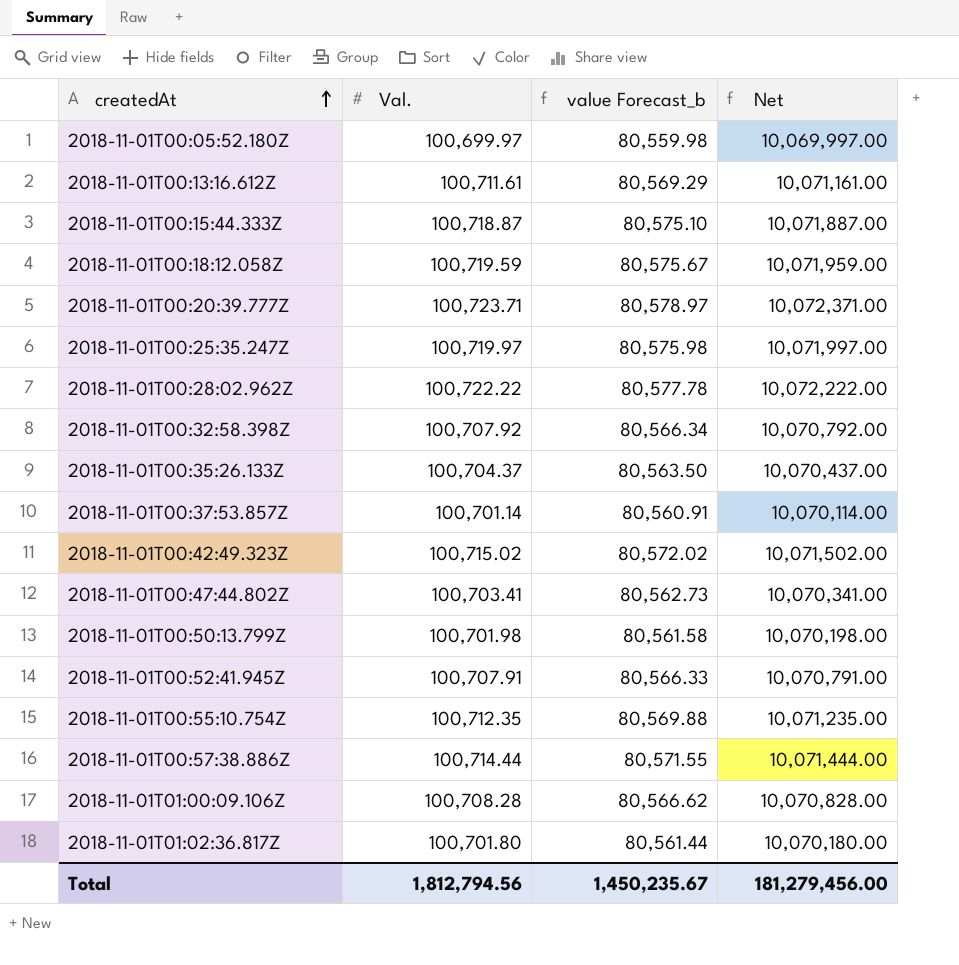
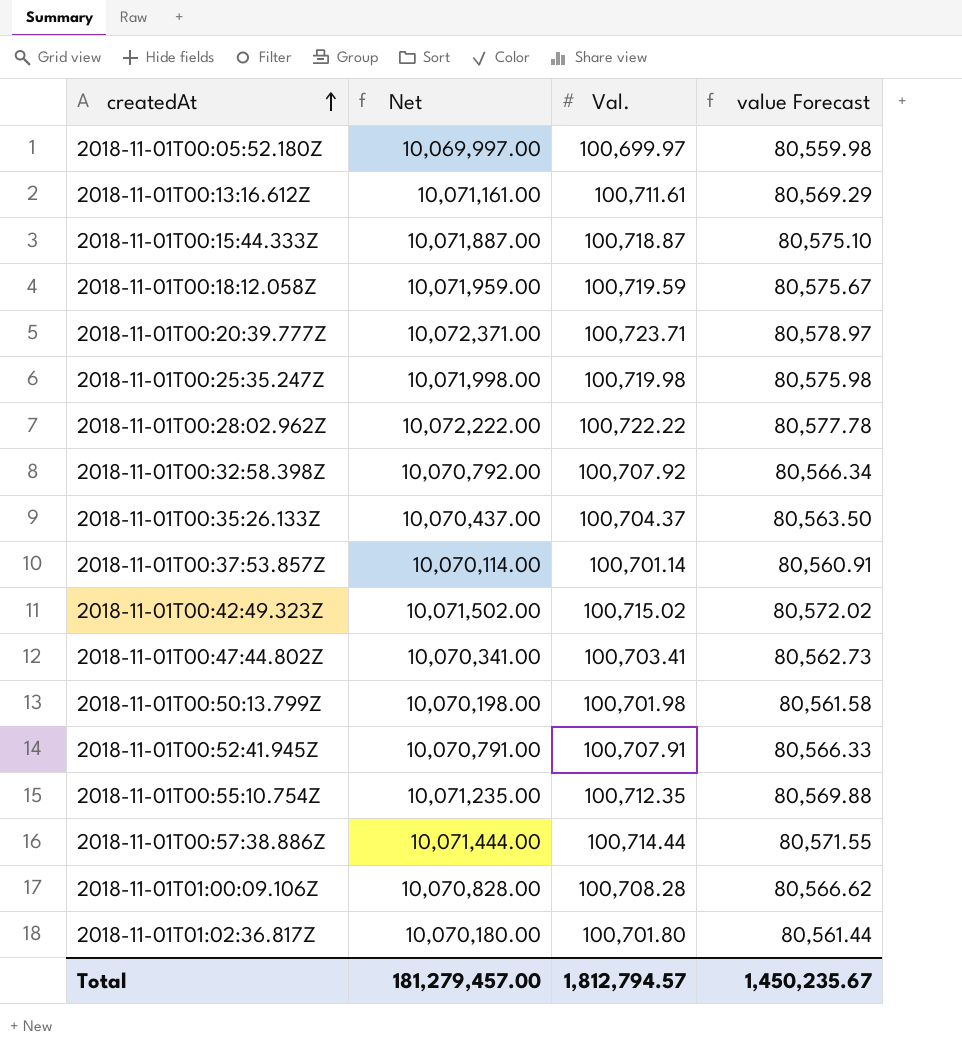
column Net | position: 4 -> 2
column name: value Forecast_b -> value Forecast
2018-11-01T00:25:35.247Z | Net: 10,071,997.00 -> 10,071,998.00
2018-11-01T00:25:35.247Z | Val.: 100,719.97 -> 100,719.98
Total | Net: 181,279,456.00 -> 181,279,457.00
Total | Val.: 1,812,794.56 -> 1,812,794.57

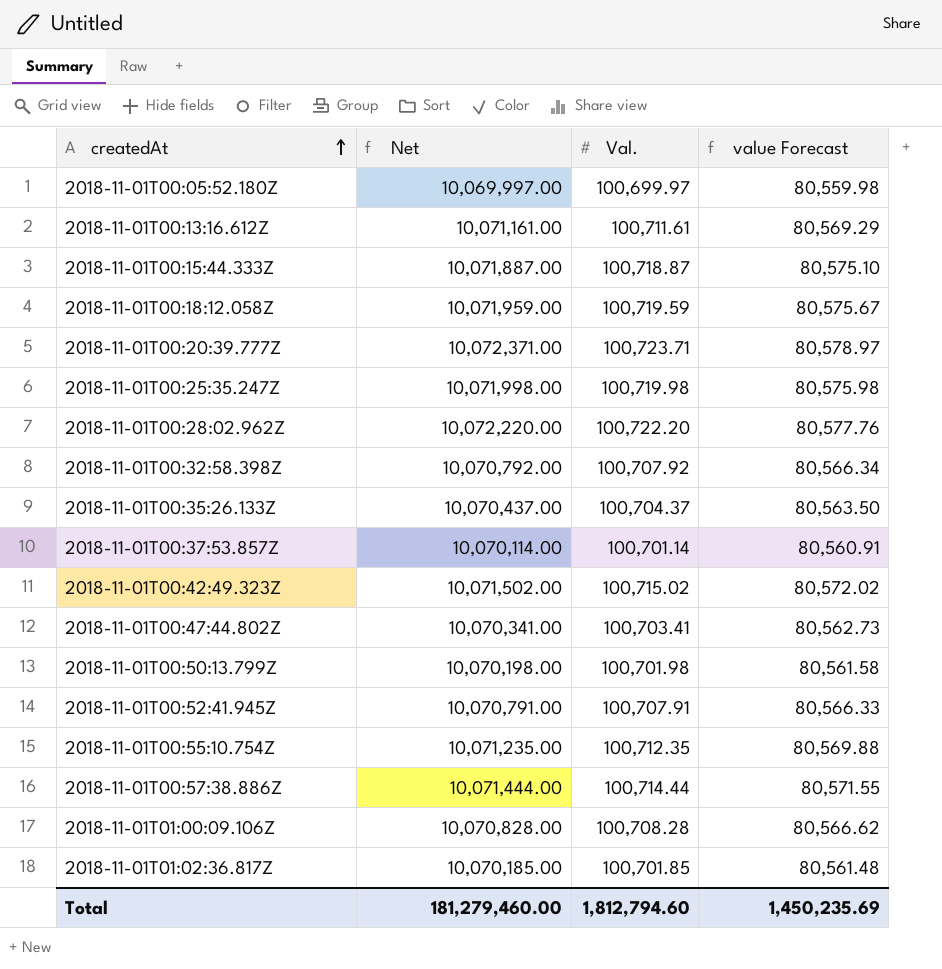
2018-11-01T00:28:02.962Z | Net: 10,072,222.00 -> 10,072,220.00
2018-11-01T00:28:02.962Z | Val.: 100,722.22 -> 100,722.20
2018-11-01T00:28:02.962Z | value Forecast: 80,577.78 -> 80,577.76
2018-11-01T01:02:36.817Z | Net: 10,070,180.00 -> 10,070,185.00
2018-11-01T01:02:36.817Z | Val.: 100,701.80 -> 100,701.85
2018-11-01T01:02:36.817Z | value Forecast: 80,561.44 -> 80,561.48
Total | Net: 181,279,457.00 -> 181,279,460.00
Total | Val.: 1,812,794.57 -> 1,812,794.60
Total | value Forecast: 1,450,235.67 -> 1,450,235.69

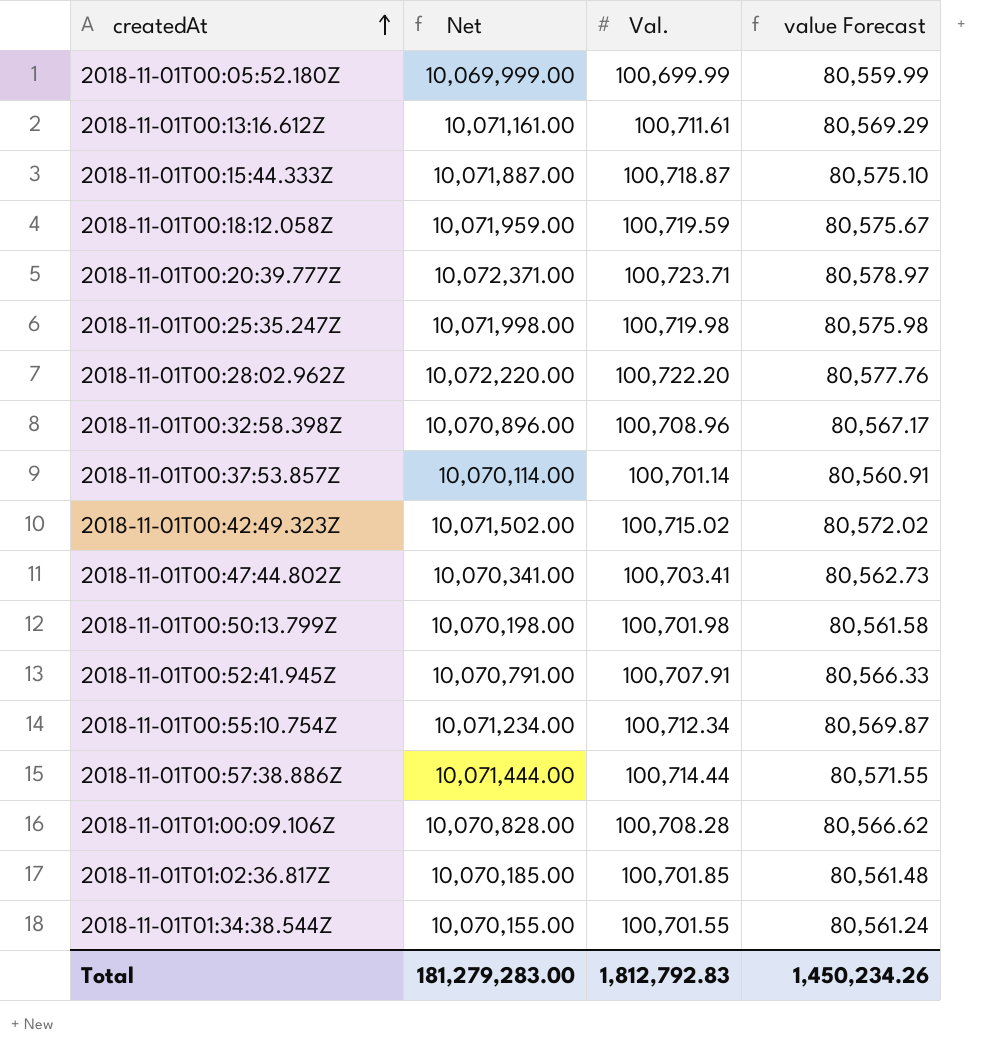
row 2018-11-01T00:35:26.133Z: 10,070,437.00 | 100,704.37 | 80,563.50 -> none
2018-11-01T00:05:52.180Z | Net: 10,069,997.00 -> 10,069,999.00
2018-11-01T00:05:52.180Z | Val.: 100,699.97 -> 100,699.99
2018-11-01T00:05:52.180Z | value Forecast: 80,559.98 -> 80,559.99
2018-11-01T00:32:58.398Z | Net: 10,070,792.00 -> 10,070,896.00
2018-11-01T00:32:58.398Z | Val.: 100,707.92 -> 100,708.96
2018-11-01T00:32:58.398Z | value Forecast: 80,566.34 -> 80,567.17
2018-11-01T00:55:10.754Z | Net: 10,071,235.00 -> 10,071,234.00
2018-11-01T00:55:10.754Z | Val.: 100,712.35 -> 100,712.34
2018-11-01T00:55:10.754Z | value Forecast: 80,569.88 -> 80,569.87
row 2018-11-01T01:34:38.544Z: none -> 10,070,155.00 | 100,701.55 | 80,561.24
Total | Net: 181,279,460.00 -> 181,279,283.00
Total | Val.: 1,812,794.60 -> 1,812,792.83
Total | value Forecast: 1,450,235.69 -> 1,450,234.26

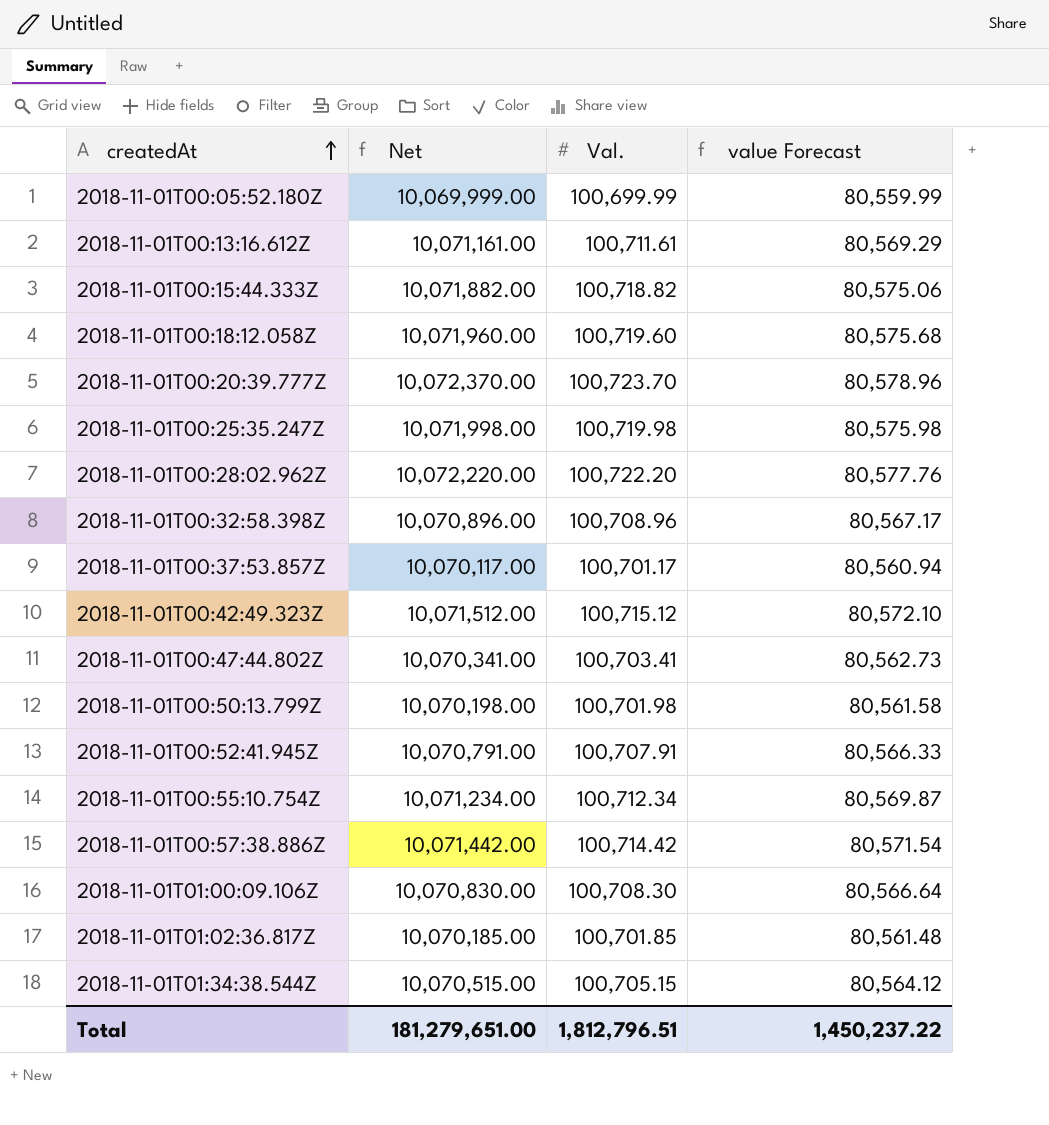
2018-11-01T00:15:44.333Z | Net: 10,071,887.00 -> 10,071,882.00
2018-11-01T00:15:44.333Z | Val.: 100,718.87 -> 100,718.82
2018-11-01T00:15:44.333Z | value Forecast: 80,575.10 -> 80,575.06
2018-11-01T00:18:12.058Z | Net: 10,071,959.00 -> 10,071,960.00
2018-11-01T00:18:12.058Z | Val.: 100,719.59 -> 100,719.60
2018-11-01T00:18:12.058Z | value Forecast: 80,575.67 -> 80,575.68
2018-11-01T00:20:39.777Z | Net: 10,072,371.00 -> 10,072,370.00
2018-11-01T00:20:39.777Z | Val.: 100,723.71 -> 100,723.70
2018-11-01T00:20:39.777Z | value Forecast: 80,578.97 -> 80,578.96
2018-11-01T00:37:53.857Z | Net: 10,070,114.00 -> 10,070,117.00
2018-11-01T00:37:53.857Z | Val.: 100,701.14 -> 100,701.17
2018-11-01T00:37:53.857Z | value Forecast: 80,560.91 -> 80,560.94
2018-11-01T00:42:49.323Z | Net: 10,071,502.00 -> 10,071,512.00
2018-11-01T00:42:49.323Z | Val.: 100,715.02 -> 100,715.12
2018-11-01T00:42:49.323Z | value Forecast: 80,572.02 -> 80,572.10
2018-11-01T00:57:38.886Z | Net: 10,071,444.00 -> 10,071,442.00
2018-11-01T00:57:38.886Z | Val.: 100,714.44 -> 100,714.42
2018-11-01T00:57:38.886Z | value Forecast: 80,571.55 -> 80,571.54
2018-11-01T01:00:09.106Z | Net: 10,070,828.00 -> 10,070,830.00
2018-11-01T01:00:09.106Z | Val.: 100,708.28 -> 100,708.30
2018-11-01T01:00:09.106Z | value Forecast: 80,566.62 -> 80,566.64
2018-11-01T01:34:38.544Z | Net: 10,070,155.00 -> 10,070,515.00
2018-11-01T01:34:38.544Z | Val.: 100,701.55 -> 100,705.15
2018-11-01T01:34:38.544Z | value Forecast: 80,561.24 -> 80,564.12
Total | Net: 181,279,283.00 -> 181,279,651.00
Total | Val.: 1,812,792.83 -> 1,812,796.51
Total | value Forecast: 1,450,234.26 -> 1,450,237.22

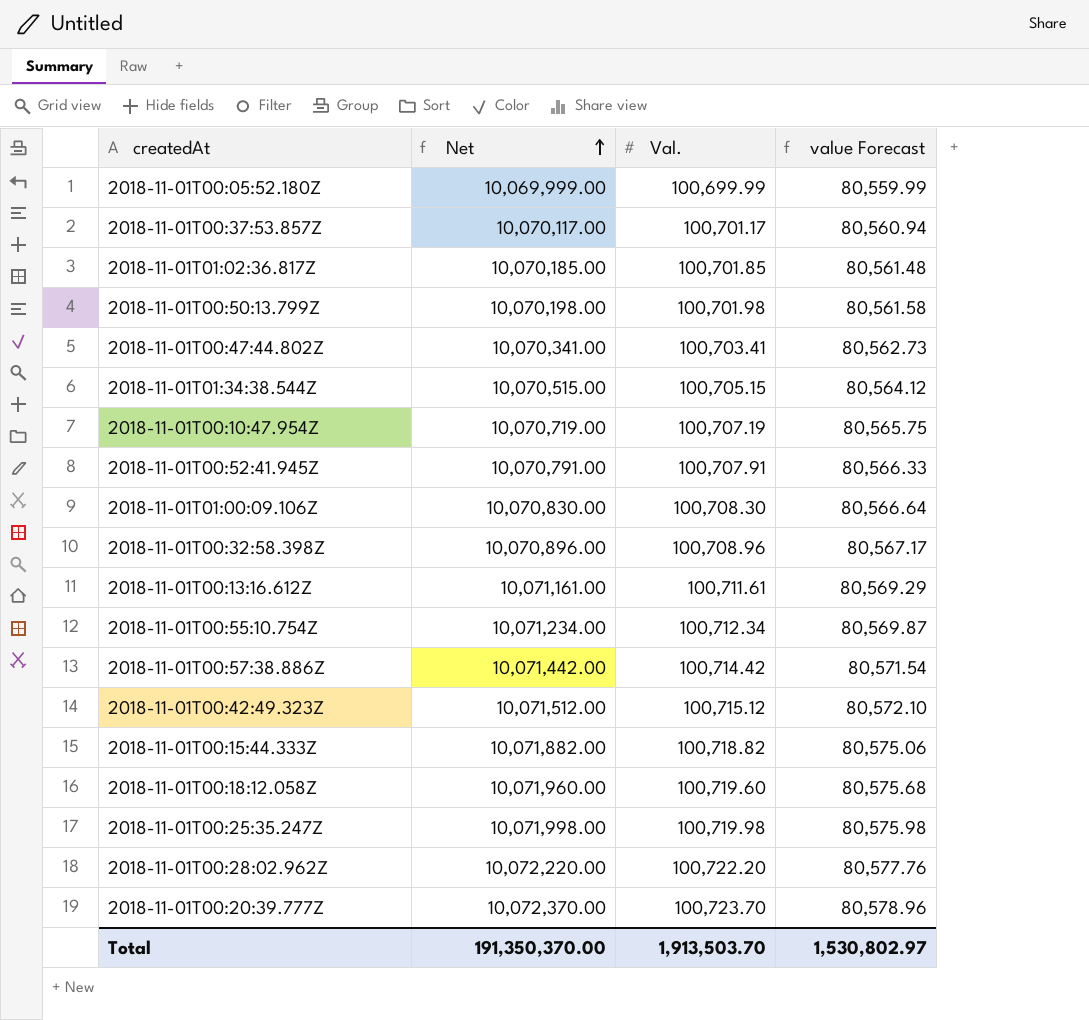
row order: createdAt ascending -> Net ascending
row 2018-11-01T00:10:47.954Z: none -> 10,070,719.00 | 100,707.19 | 80,565.75
Total | Net: 181,279,651.00 -> 191,350,370.00
Total | Val.: 1,812,796.51 -> 1,913,503.70
Total | value Forecast: 1,450,237.22 -> 1,530,802.97

